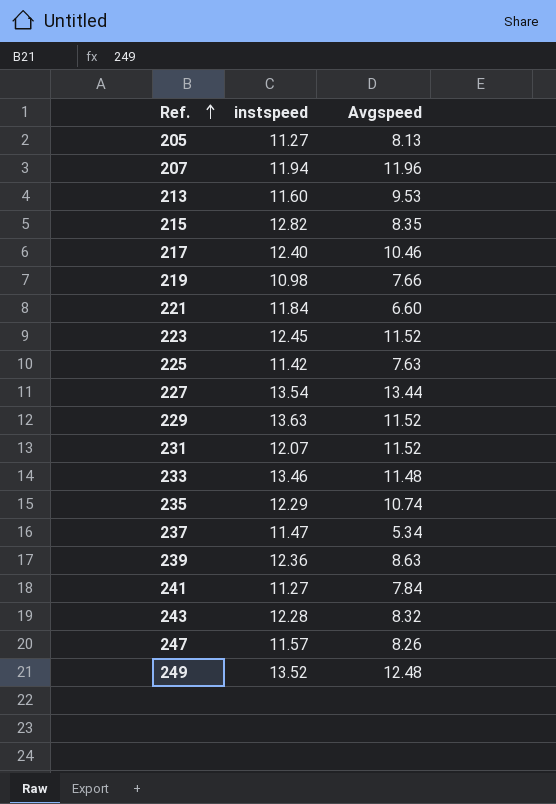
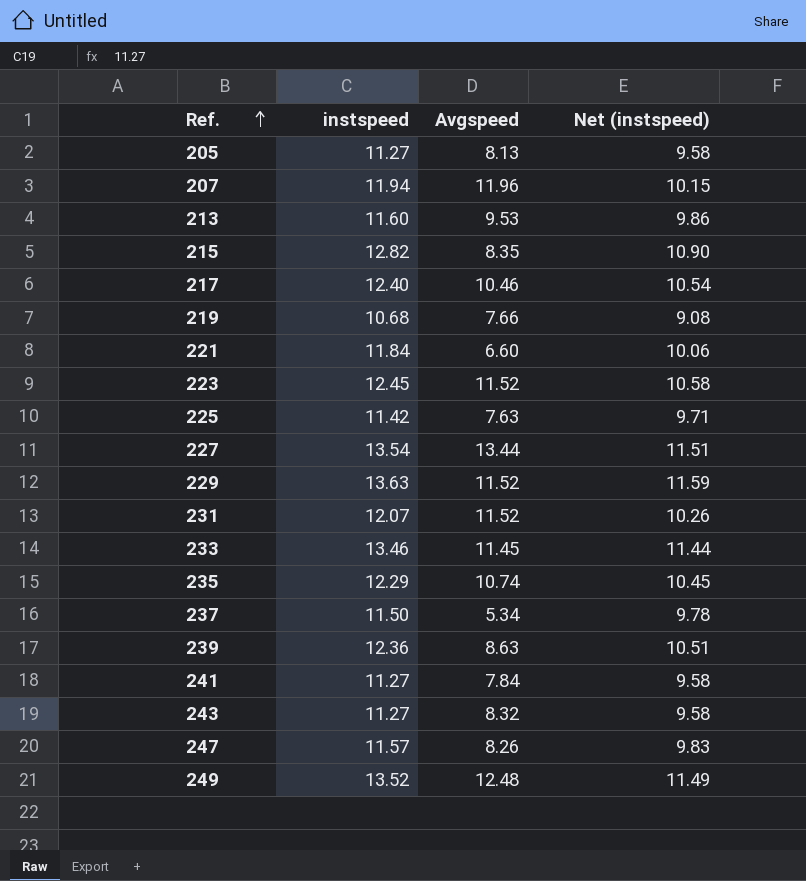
column Net (instspeed) | formula: none -> [instspeed] * 0.85
219 | instspeed: 10.98 -> 10.68
233 | Avgspeed: 11.48 -> 11.45
237 | instspeed: 11.47 -> 11.50
243 | instspeed: 12.28 -> 11.27

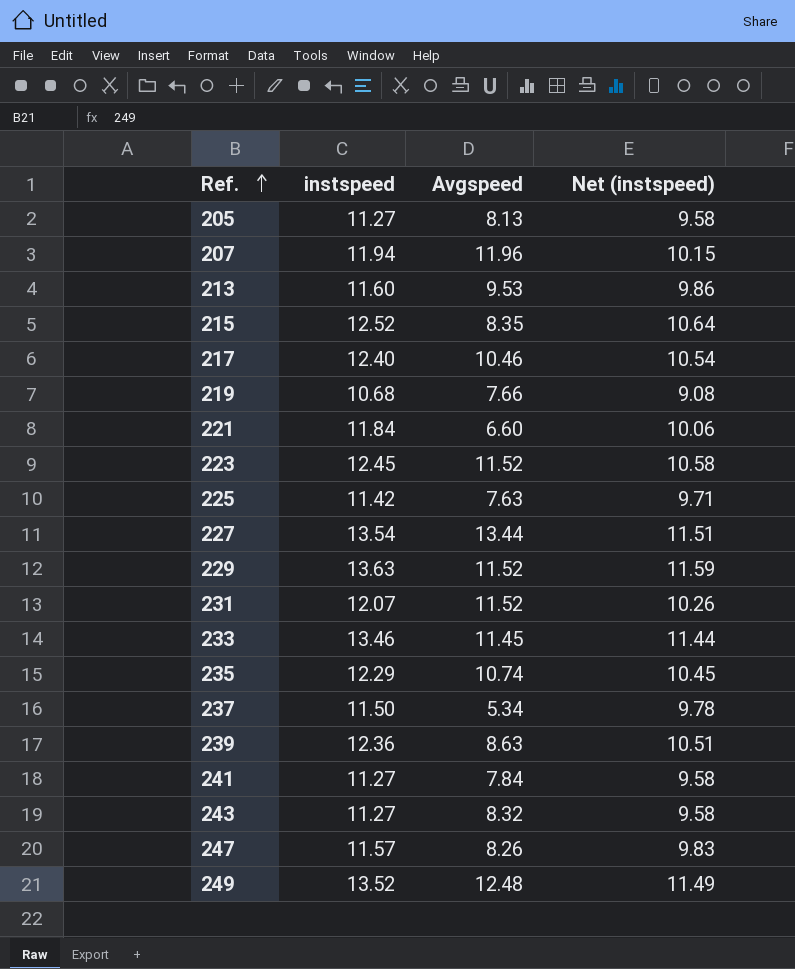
215 | instspeed: 12.82 -> 12.52
215 | Net (instspeed): 10.90 -> 10.64

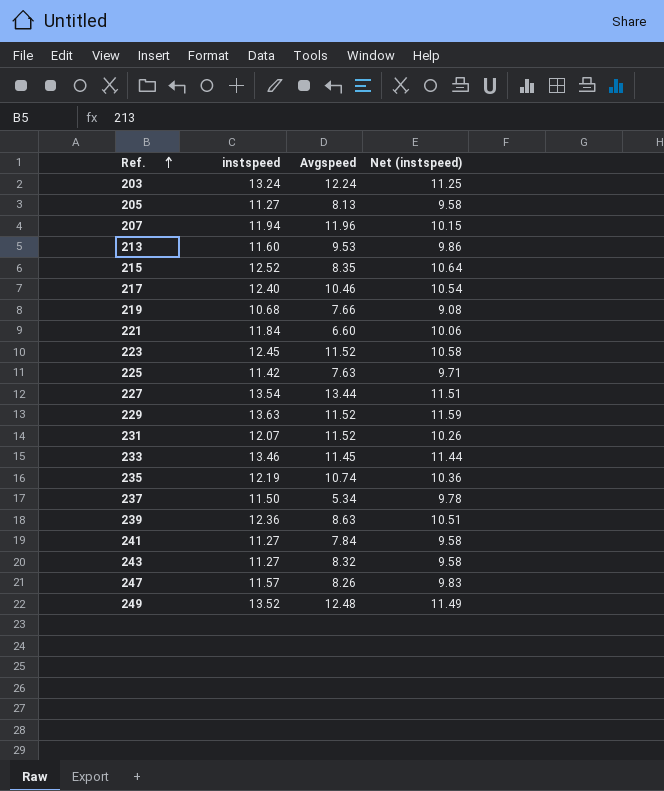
row 203: none -> 13.24 | 12.24 | 11.25
235 | instspeed: 12.29 -> 12.19
235 | Net (instspeed): 10.45 -> 10.36

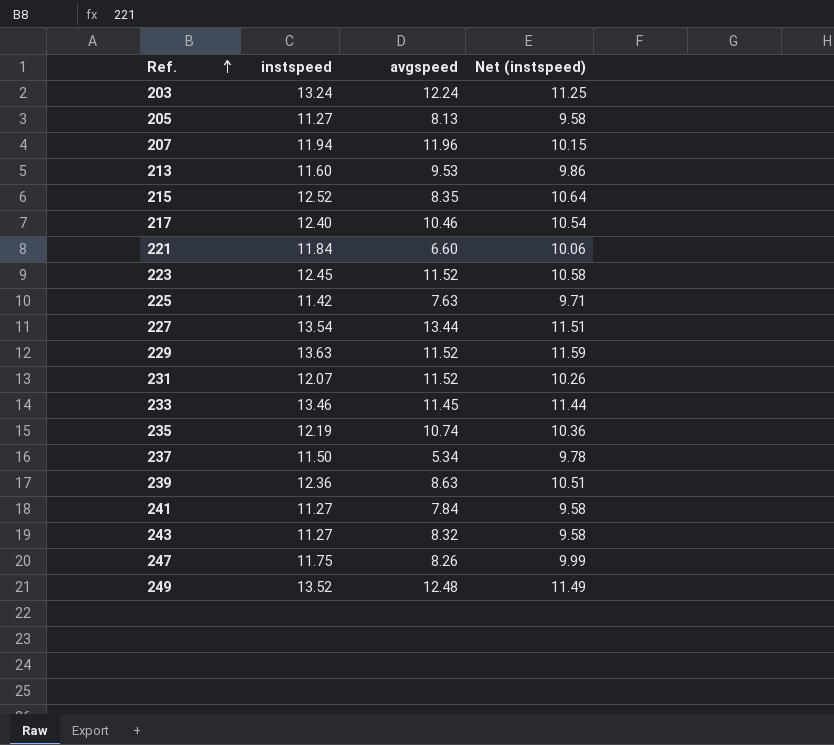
column name: Avgspeed -> avgspeed
row 219: 10.68 | 7.66 | 9.08 -> none
247 | instspeed: 11.57 -> 11.75
247 | Net (instspeed): 9.83 -> 9.99

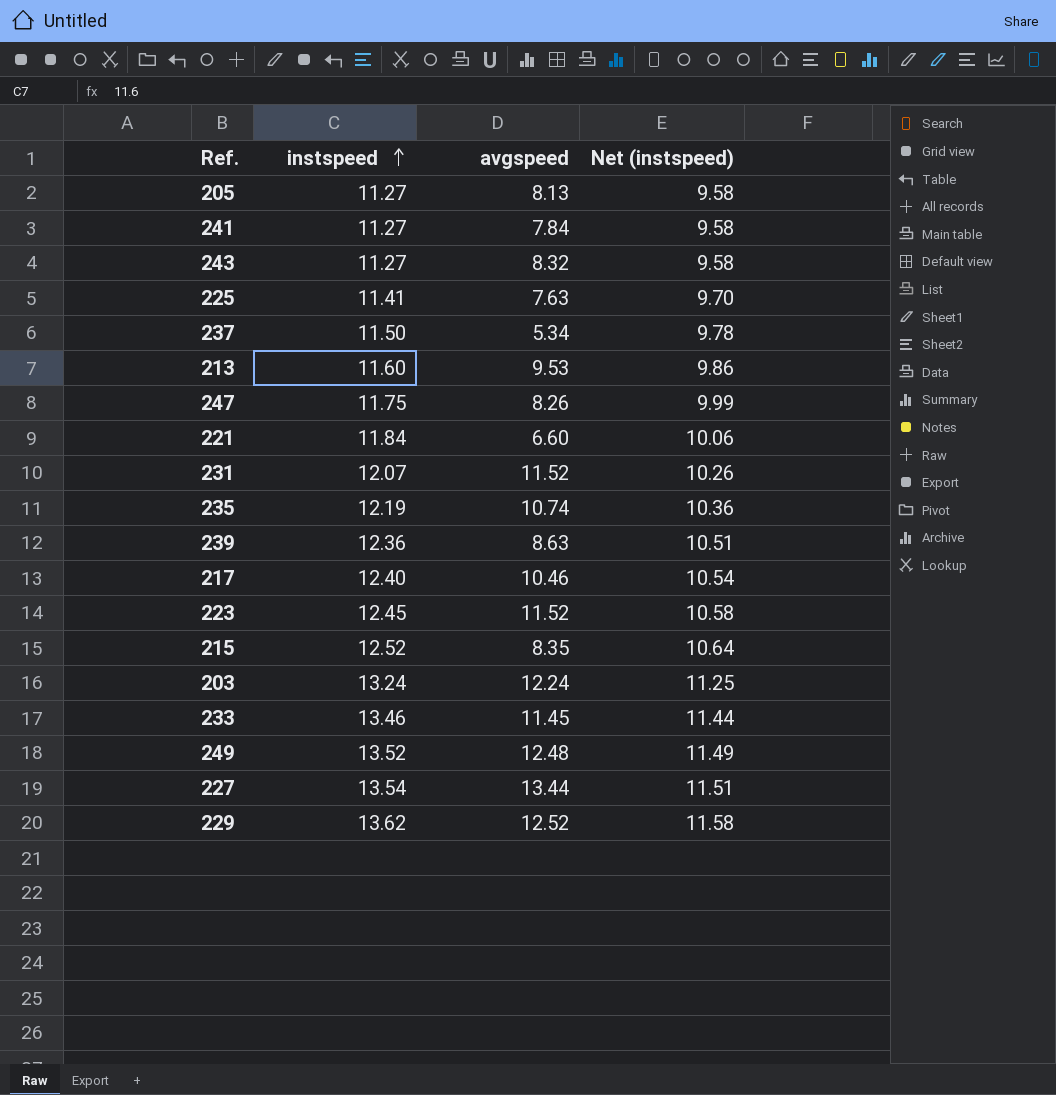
row order: Ref. ascending -> instspeed ascending
row 207: 11.94 | 11.96 | 10.15 -> none
225 | instspeed: 11.42 -> 11.41
225 | Net (instspeed): 9.71 -> 9.70
229 | instspeed: 13.63 -> 13.62
229 | avgspeed: 11.52 -> 12.52
229 | Net (instspeed): 11.59 -> 11.58

